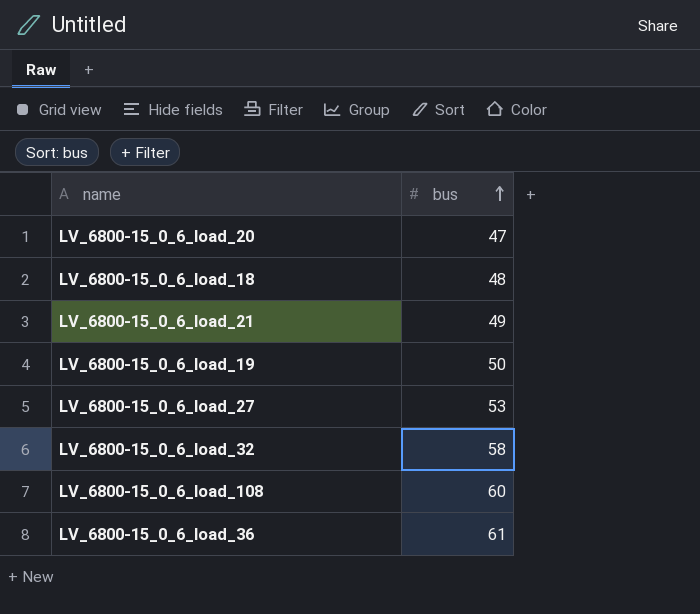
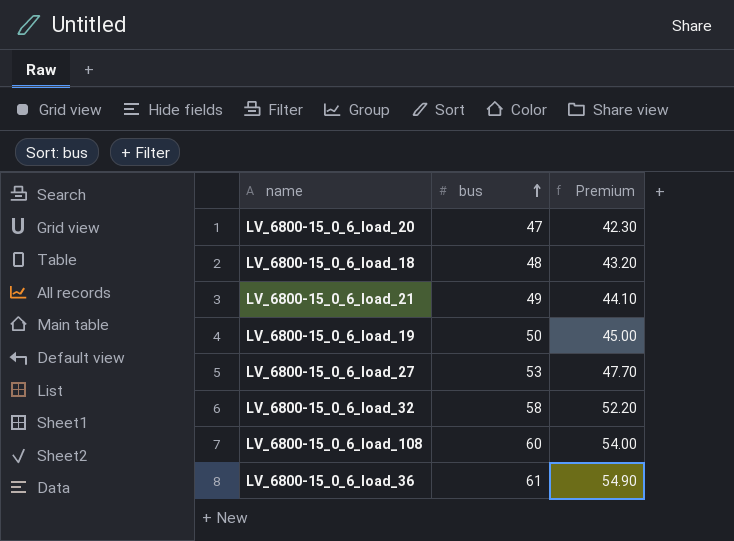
column Premium | formula: none -> [bus] * 0.9

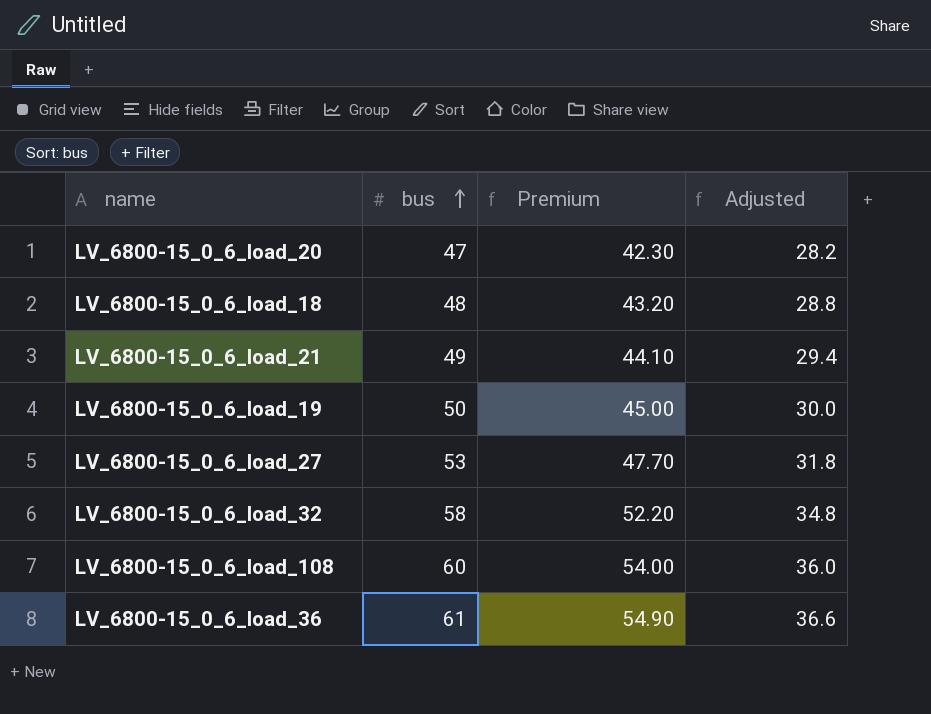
column Adjusted | formula: none -> [bus] * 0.6

